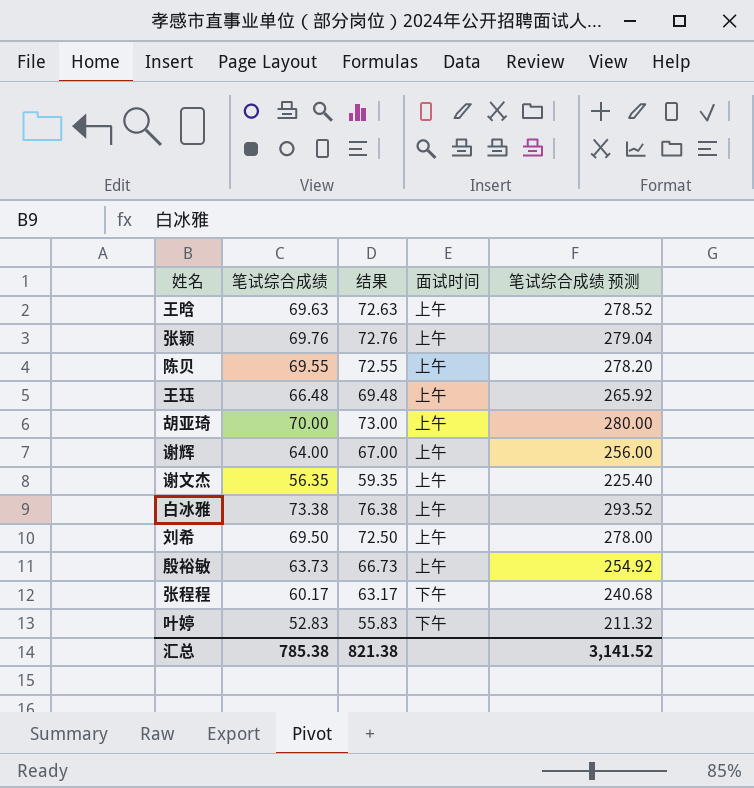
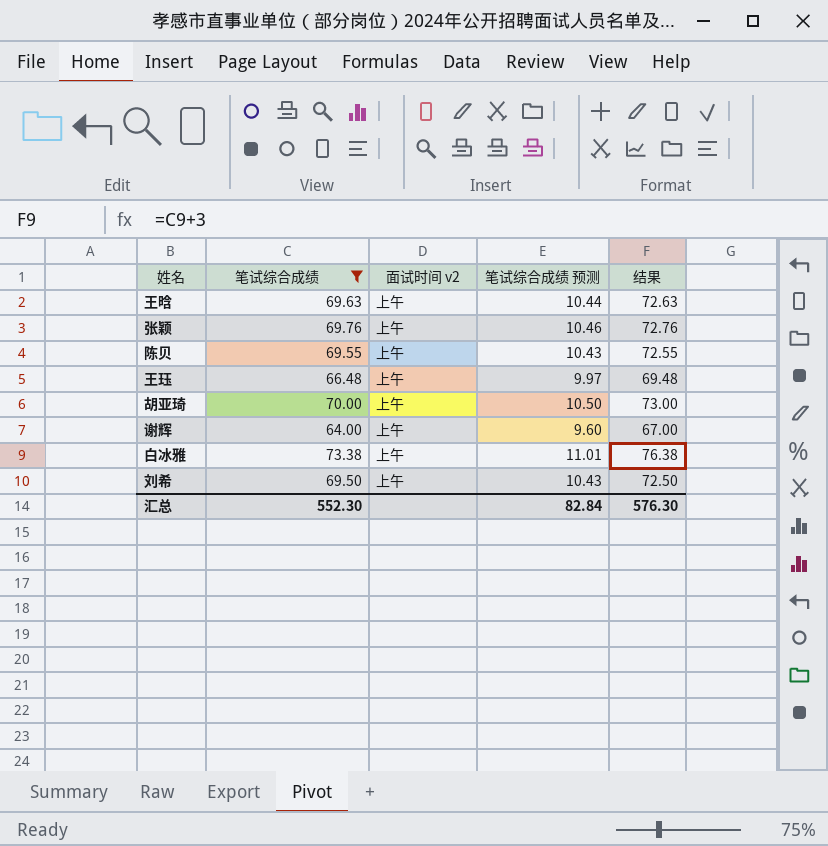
filter: none -> 笔试综合成绩 >= 64.00
column name: 面试时间 -> 面试时间 v2
column 笔试综合成绩 预测 | formula: [笔试综合成绩] * 4 -> [笔试综合成绩] * 0.15
column 结果 | position: 3 -> 5
汇总 | 笔试综合成绩: 785.38 -> 552.30
汇总 | 笔试综合成绩 预测: 3,141.52 -> 82.84
汇总 | 结果: 821.38 -> 576.30

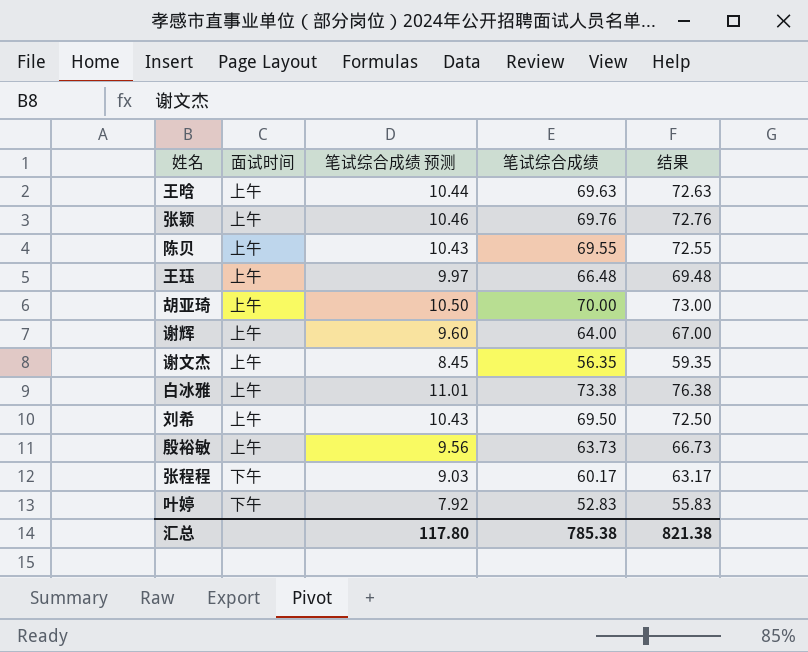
filter: 笔试综合成绩 >= 64.00 -> none
column name: 面试时间 v2 -> 面试时间
column 笔试综合成绩 | position: 2 -> 4
汇总 | 笔试综合成绩 预测: 82.84 -> 117.80
汇总 | 笔试综合成绩: 552.30 -> 785.38
汇总 | 结果: 576.30 -> 821.38

